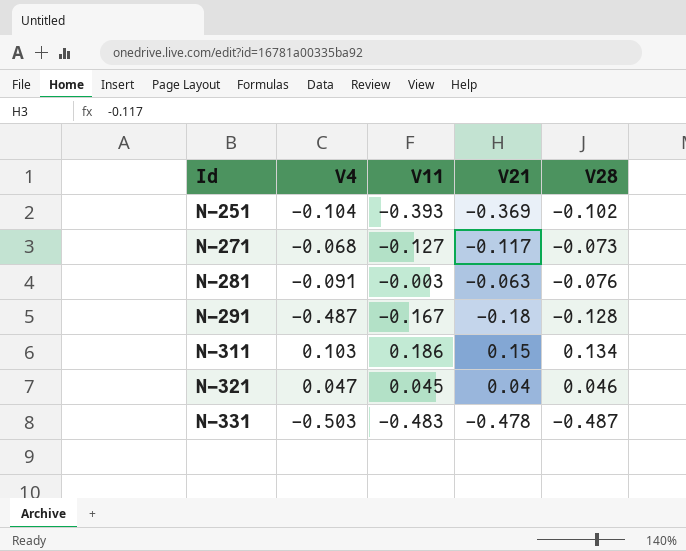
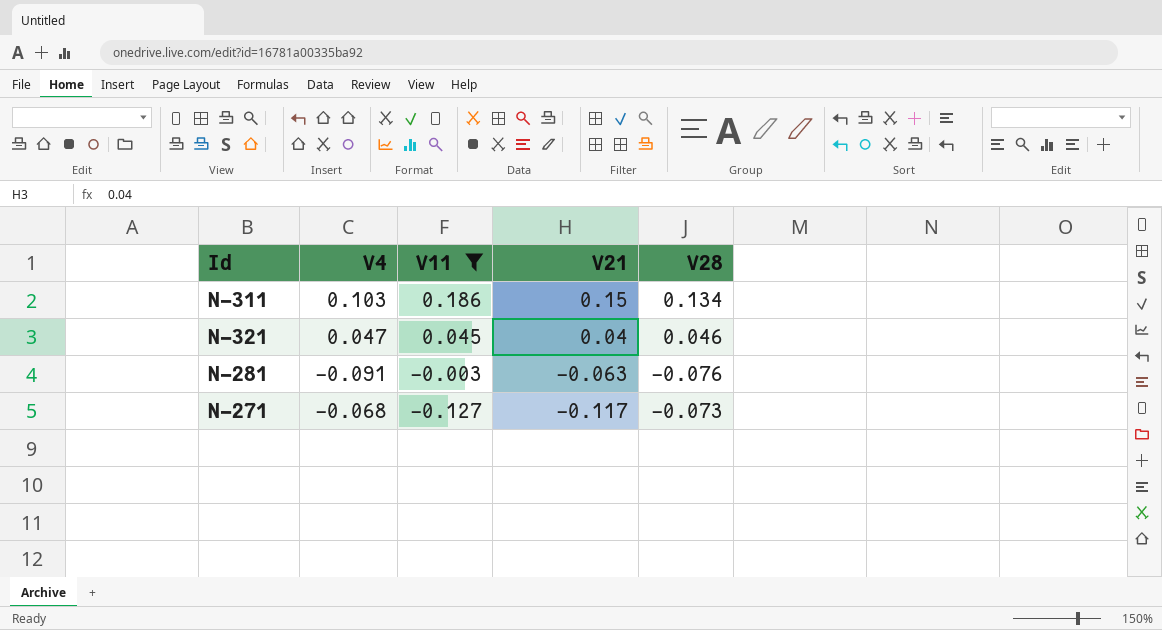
filter: none -> V11 >= -0.127
row order: Id ascending -> V11 descending

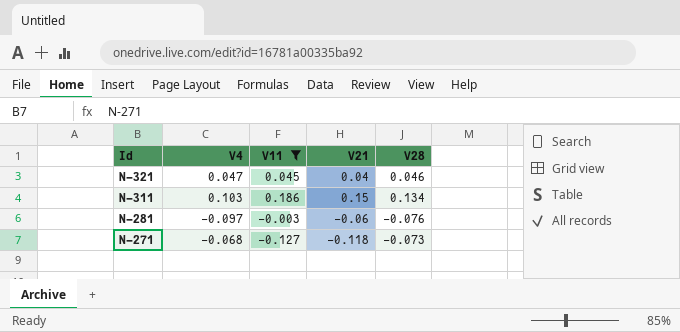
row order: V11 descending -> Id descending
N-281 | V4: -0.091 -> -0.097
N-281 | V21: -0.063 -> -0.06
N-271 | V21: -0.117 -> -0.118

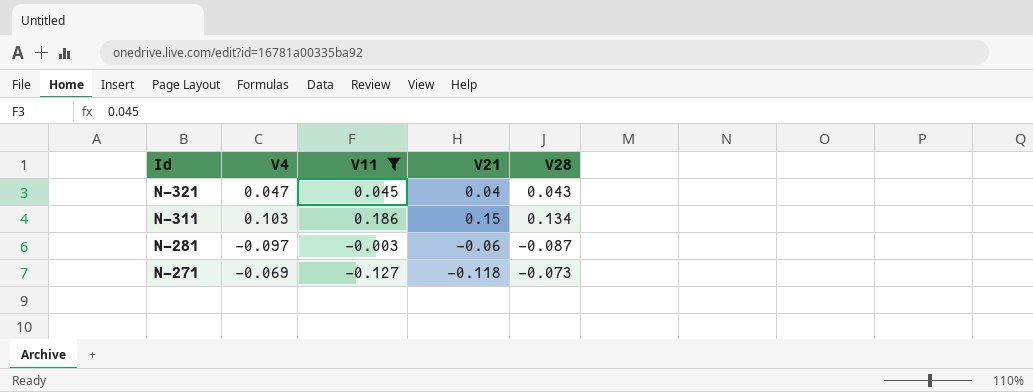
N-321 | V28: 0.046 -> 0.043
N-281 | V28: -0.076 -> -0.087
N-271 | V4: -0.068 -> -0.069

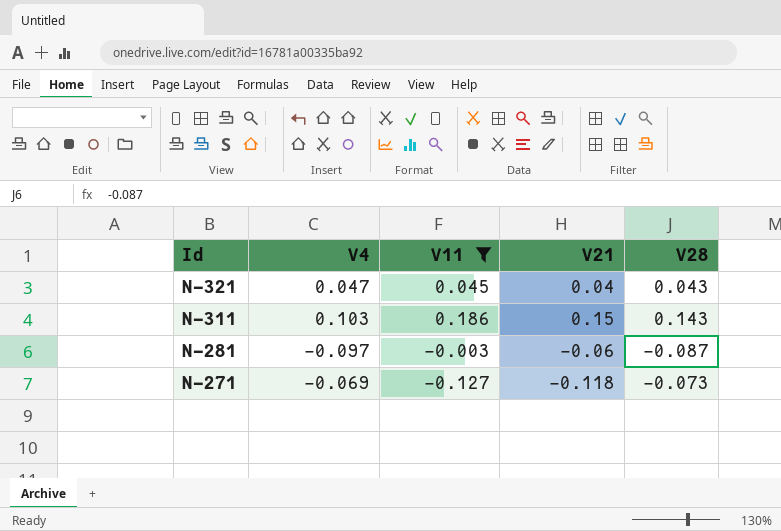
N-311 | V28: 0.134 -> 0.143

